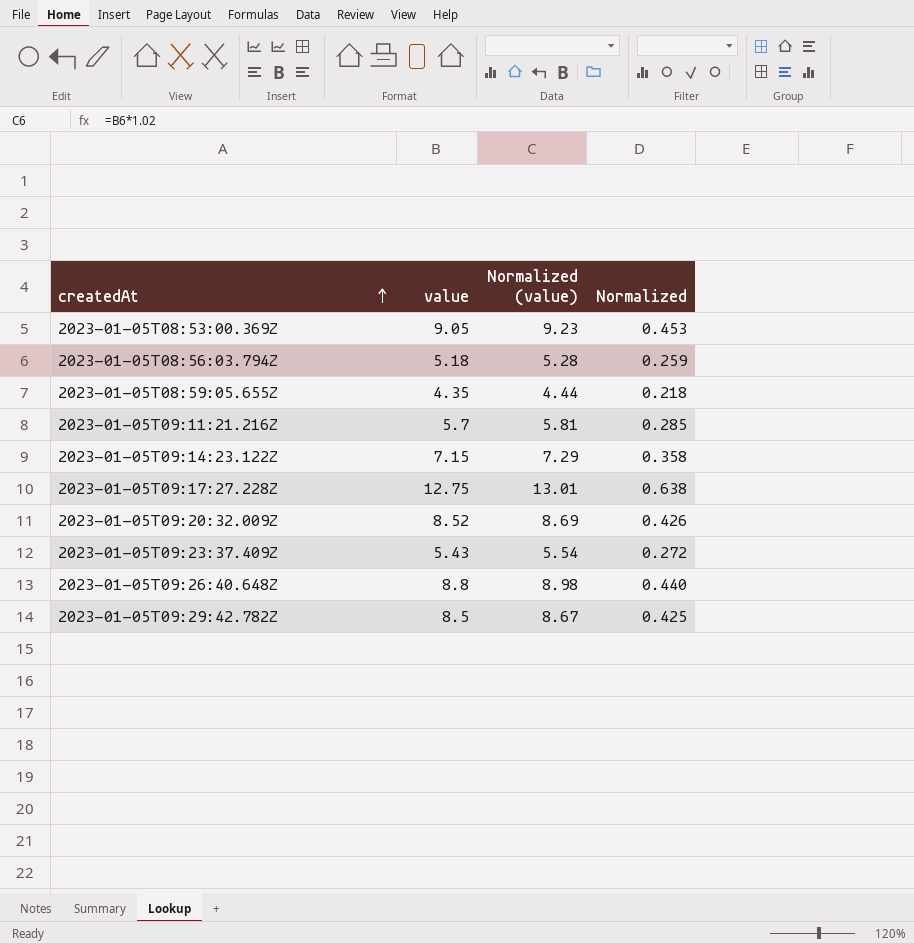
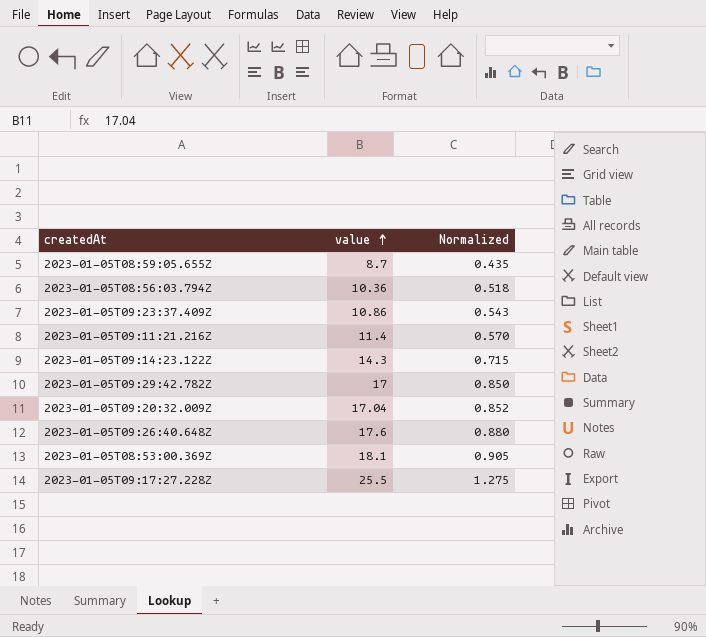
row order: createdAt ascending -> value ascending
column Normalized (value) | formula: [value] * 1.02 -> none
2023-01-05T08:59:05.655Z | value: 4.35 -> 8.7
2023-01-05T08:59:05.655Z | Normalized: 0.218 -> 0.435
2023-01-05T08:56:03.794Z | value: 5.18 -> 10.36
2023-01-05T08:56:03.794Z | Normalized: 0.259 -> 0.518
2023-01-05T09:23:37.409Z | value: 5.43 -> 10.86
2023-01-05T09:23:37.409Z | Normalized: 0.272 -> 0.543
2023-01-05T09:11:21.216Z | value: 5.7 -> 11.4
2023-01-05T09:11:21.216Z | Normalized: 0.285 -> 0.570
2023-01-05T09:14:23.122Z | value: 7.15 -> 14.3
2023-01-05T09:14:23.122Z | Normalized: 0.358 -> 0.715
2023-01-05T09:29:42.782Z | value: 8.5 -> 17
2023-01-05T09:29:42.782Z | Normalized: 0.425 -> 0.850
2023-01-05T09:20:32.009Z | value: 8.52 -> 17.04
2023-01-05T09:20:32.009Z | Normalized: 0.426 -> 0.852
2023-01-05T09:26:40.648Z | value: 8.8 -> 17.6
2023-01-05T09:26:40.648Z | Normalized: 0.440 -> 0.880
2023-01-05T08:53:00.369Z | value: 9.05 -> 18.1
2023-01-05T08:53:00.369Z | Normalized: 0.453 -> 0.905
2023-01-05T09:17:27.228Z | value: 12.75 -> 25.5
2023-01-05T09:17:27.228Z | Normalized: 0.638 -> 1.275

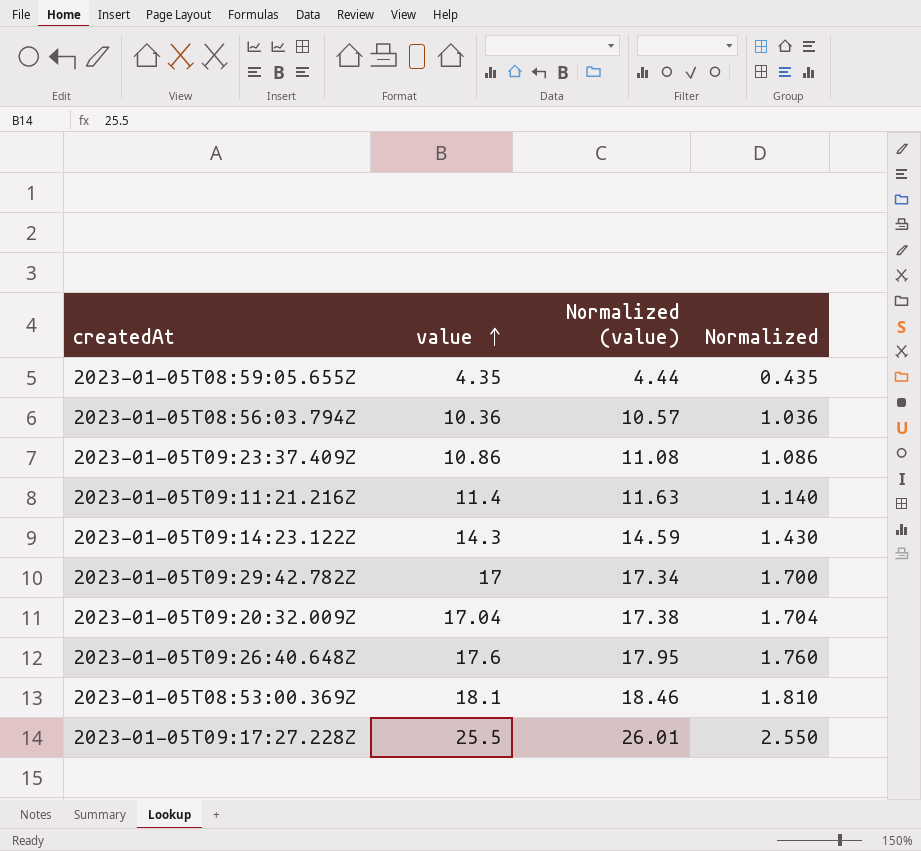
column Normalized (value) | formula: none -> [value] * 1.02
column Normalized | formula: [value] * 0.05 -> [value] * 0.1
2023-01-05T08:59:05.655Z | value: 8.7 -> 4.35

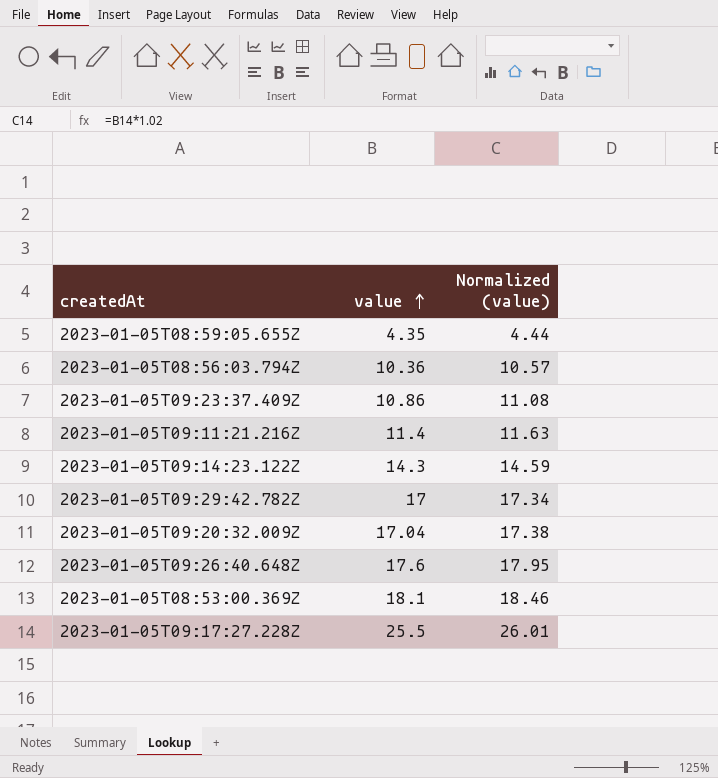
column Normalized | formula: [value] * 0.1 -> none

